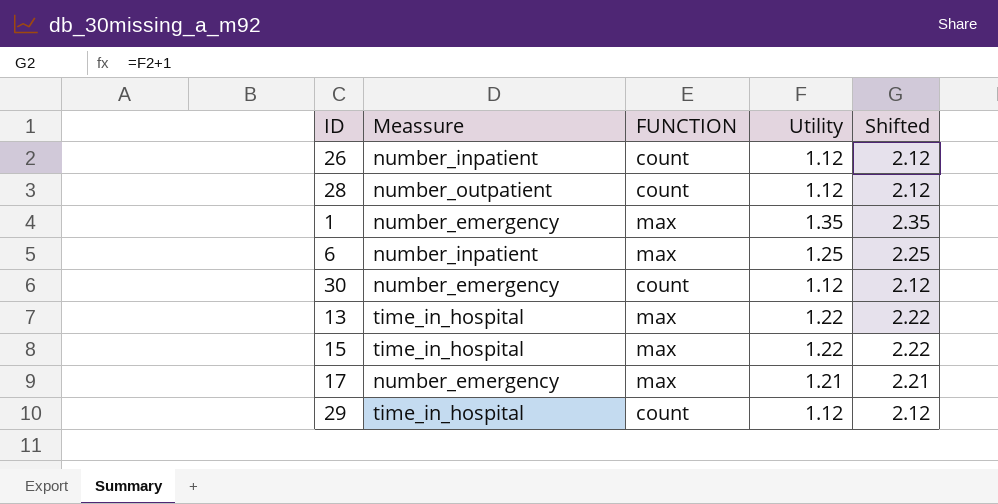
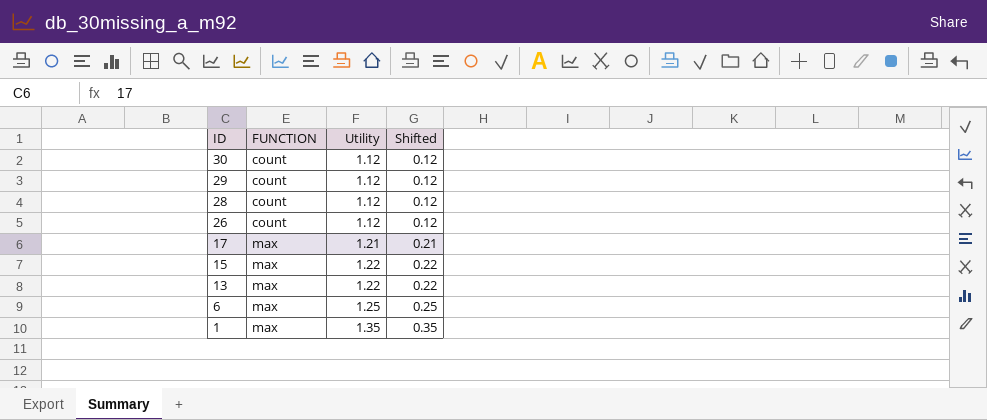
row order: none -> ID descending
column Meassure | position: 2 -> none
column Shifted | formula: [Utility] + 1 -> [Utility] - 1

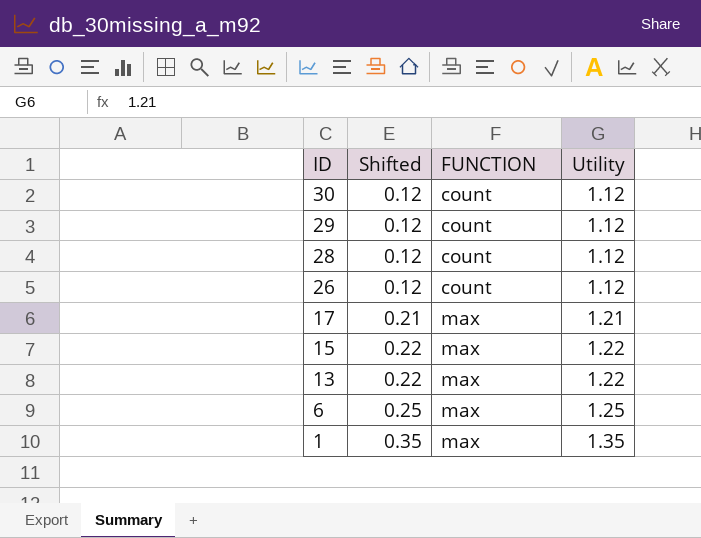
column Shifted | position: 4 -> 2

